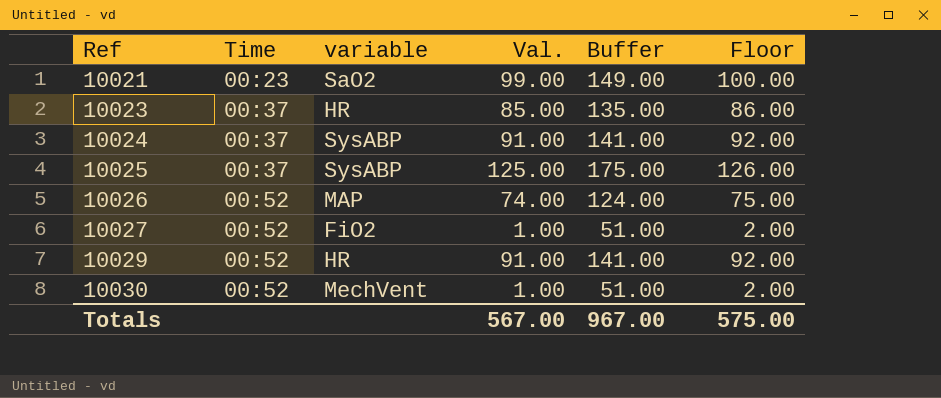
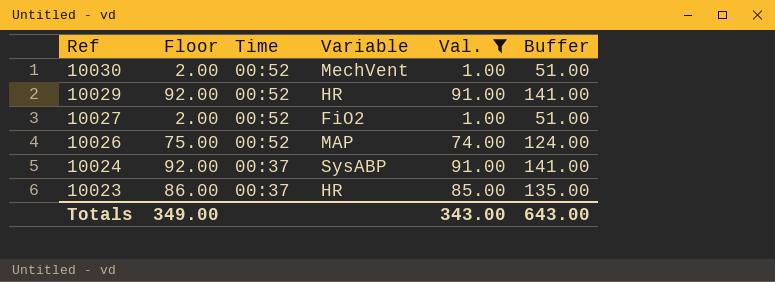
filter: none -> Val. <= 91.00
row order: Ref ascending -> Ref descending
column Floor | position: 6 -> 2
column name: variable -> Variable
Totals | Floor: 575.00 -> 349.00
Totals | Val.: 567.00 -> 343.00
Totals | Buffer: 967.00 -> 643.00

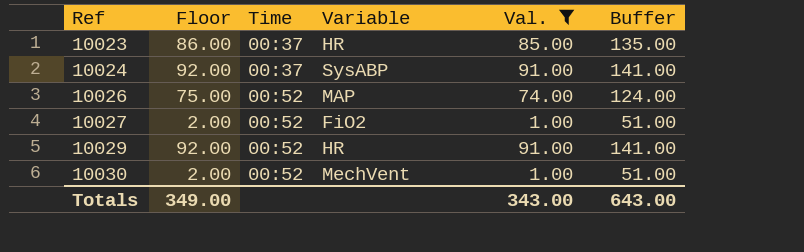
row order: Ref descending -> Ref ascending

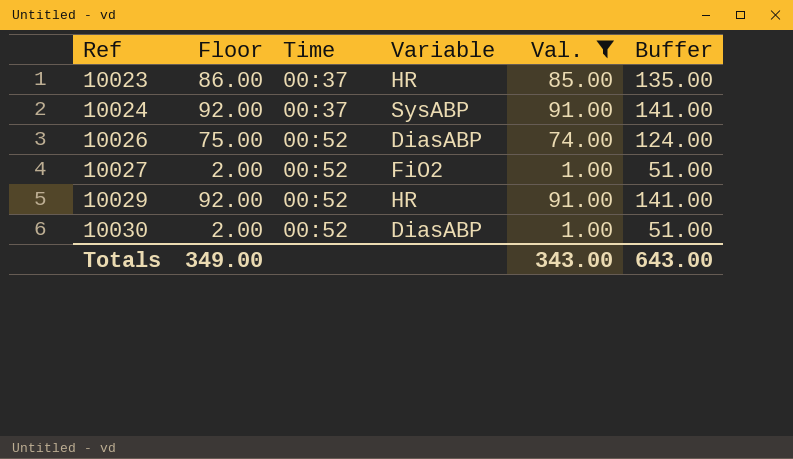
10026 | Variable: MAP -> DiasABP
10030 | Variable: MechVent -> DiasABP

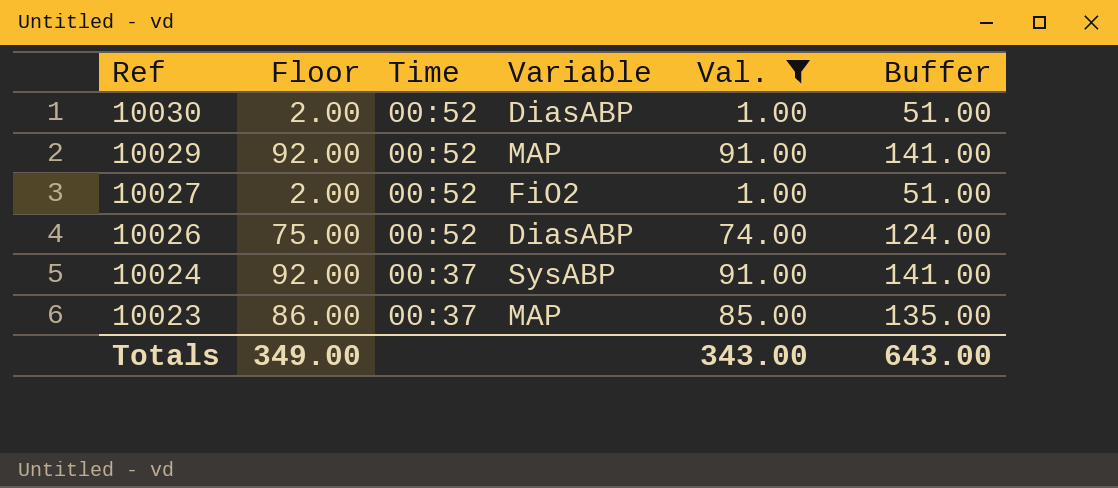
row order: Ref ascending -> Ref descending
10029 | Variable: HR -> MAP
10023 | Variable: HR -> MAP

